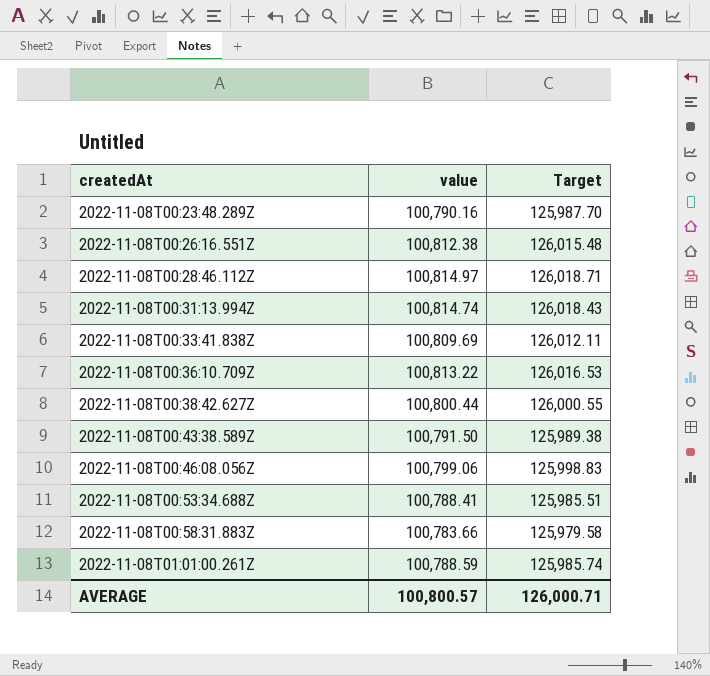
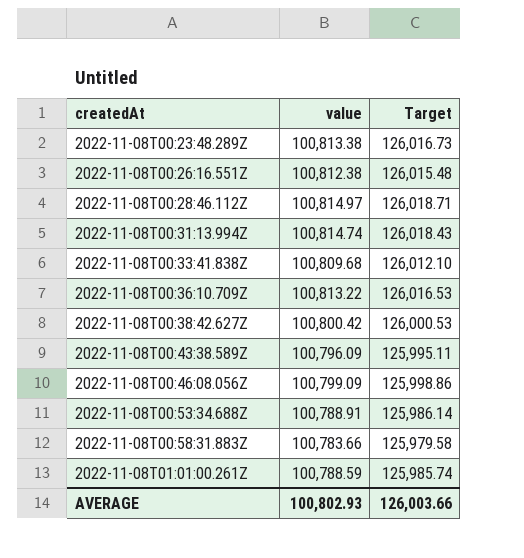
2022-11-08T00:23:48.289Z | value: 100,790.16 -> 100,813.38
2022-11-08T00:23:48.289Z | Target: 125,987.70 -> 126,016.73
2022-11-08T00:33:41.838Z | value: 100,809.69 -> 100,809.68
2022-11-08T00:33:41.838Z | Target: 126,012.11 -> 126,012.10
2022-11-08T00:38:42.627Z | value: 100,800.44 -> 100,800.42
2022-11-08T00:38:42.627Z | Target: 126,000.55 -> 126,000.53
2022-11-08T00:43:38.589Z | value: 100,791.50 -> 100,796.09
2022-11-08T00:43:38.589Z | Target: 125,989.38 -> 125,995.11
2022-11-08T00:46:08.056Z | value: 100,799.06 -> 100,799.09
2022-11-08T00:46:08.056Z | Target: 125,998.83 -> 125,998.86
2022-11-08T00:53:34.688Z | value: 100,788.41 -> 100,788.91
2022-11-08T00:53:34.688Z | Target: 125,985.51 -> 125,986.14
AVERAGE | value: 100,800.57 -> 100,802.93
AVERAGE | Target: 126,000.71 -> 126,003.66

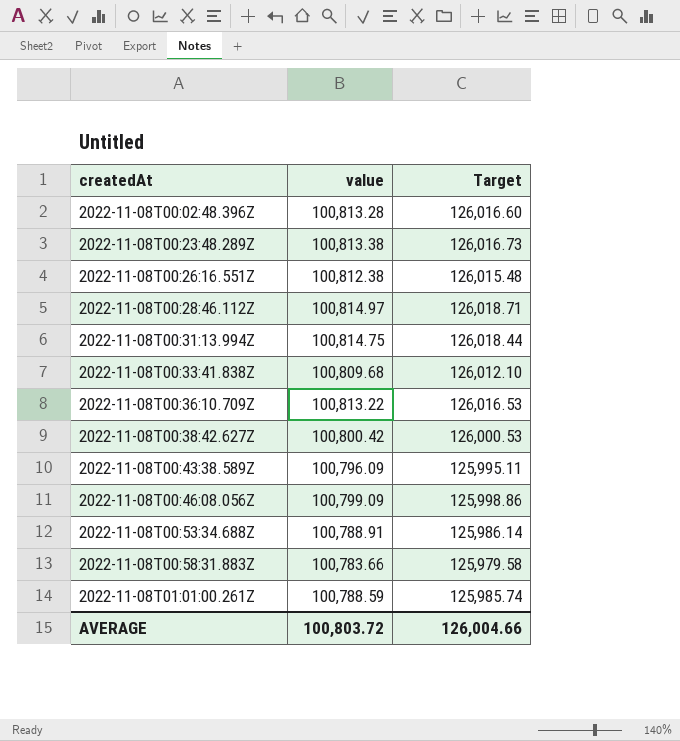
row 2022-11-08T00:02:48.396Z: none -> 100,813.28 | 126,016.60
2022-11-08T00:31:13.994Z | value: 100,814.74 -> 100,814.75
2022-11-08T00:31:13.994Z | Target: 126,018.43 -> 126,018.44
AVERAGE | value: 100,802.93 -> 100,803.72
AVERAGE | Target: 126,003.66 -> 126,004.66

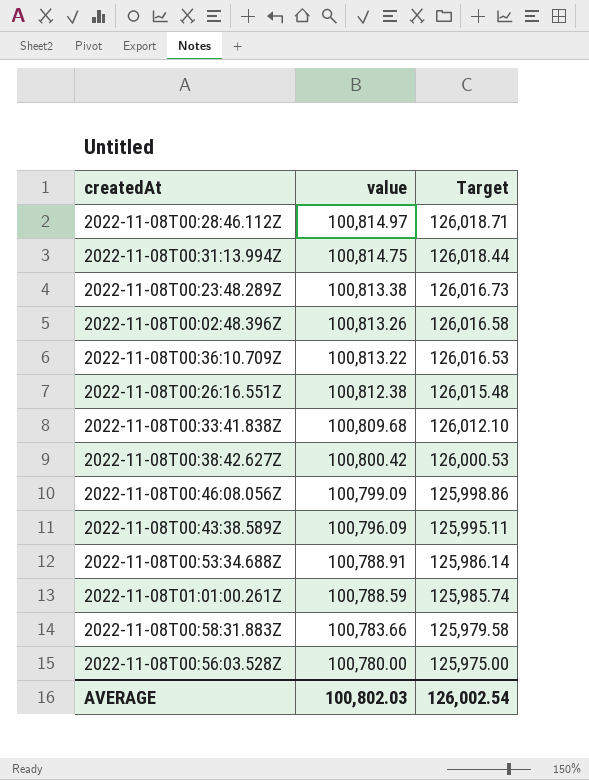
row order: createdAt ascending -> value descending
2022-11-08T00:02:48.396Z | value: 100,813.28 -> 100,813.26
2022-11-08T00:02:48.396Z | Target: 126,016.60 -> 126,016.58
row 2022-11-08T00:56:03.528Z: none -> 100,780.00 | 125,975.00
AVERAGE | value: 100,803.72 -> 100,802.03
AVERAGE | Target: 126,004.66 -> 126,002.54

